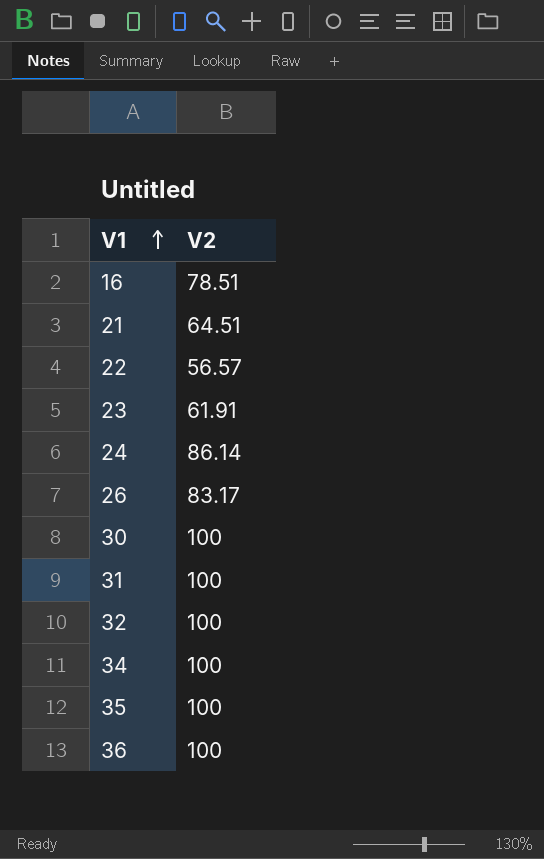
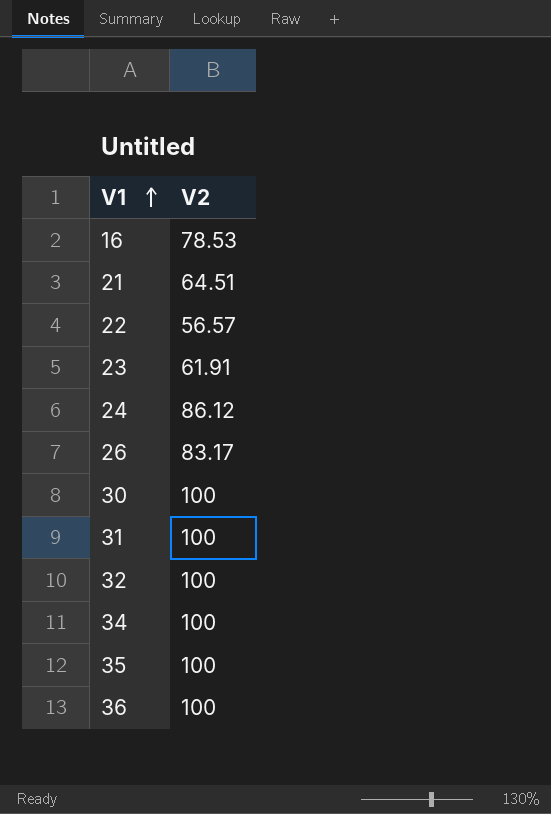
16 | V2: 78.51 -> 78.53
24 | V2: 86.14 -> 86.12

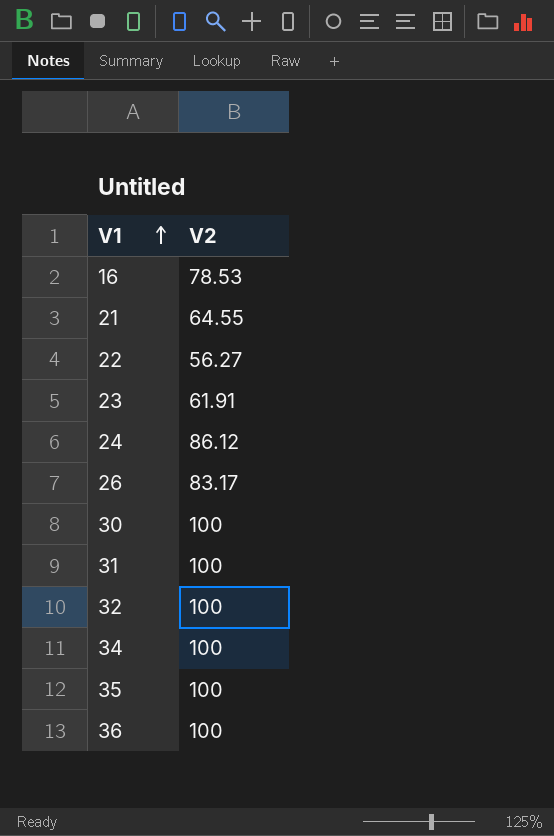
21 | V2: 64.51 -> 64.55
22 | V2: 56.57 -> 56.27

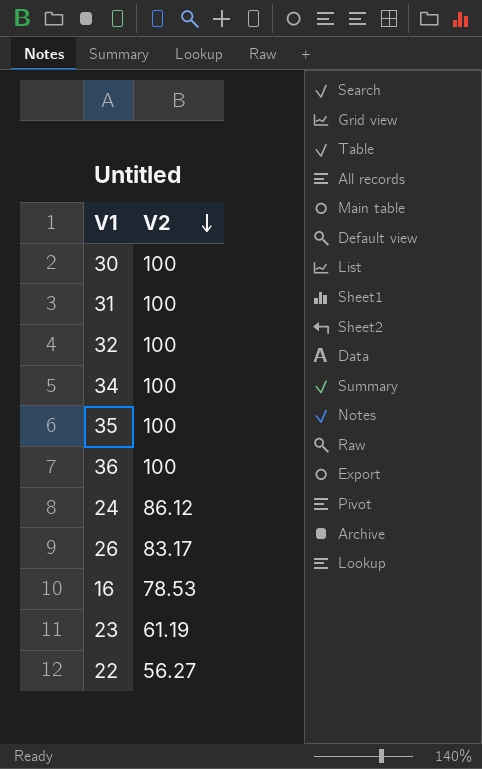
row order: V1 ascending -> V2 descending
row 21: 64.55 -> none
23 | V2: 61.91 -> 61.19

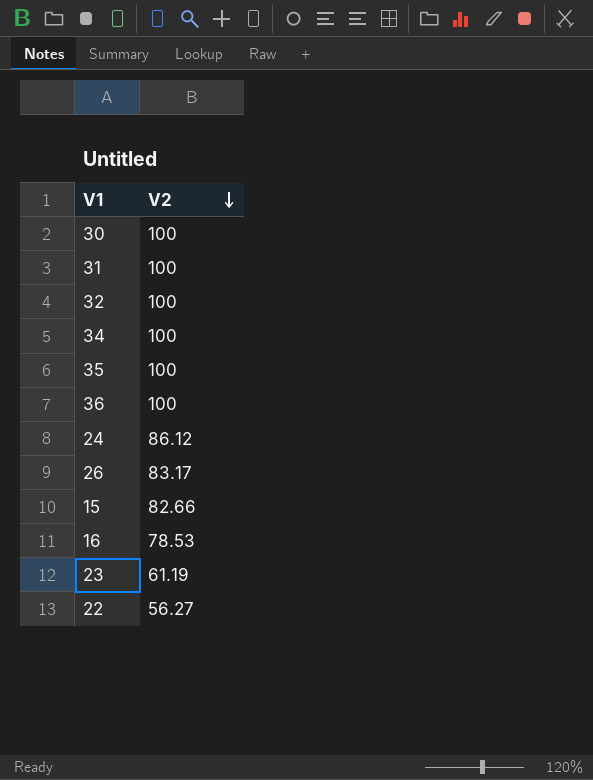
row 15: none -> 82.66

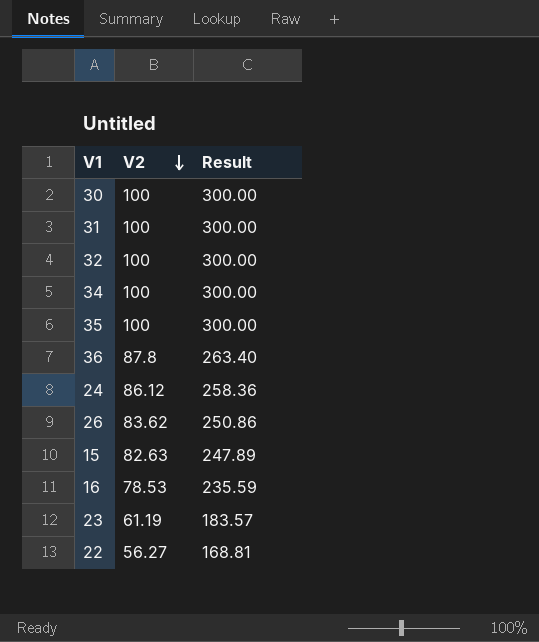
column Result | formula: none -> [V2] * 3
36 | V2: 100 -> 87.8
26 | V2: 83.17 -> 83.62
15 | V2: 82.66 -> 82.63

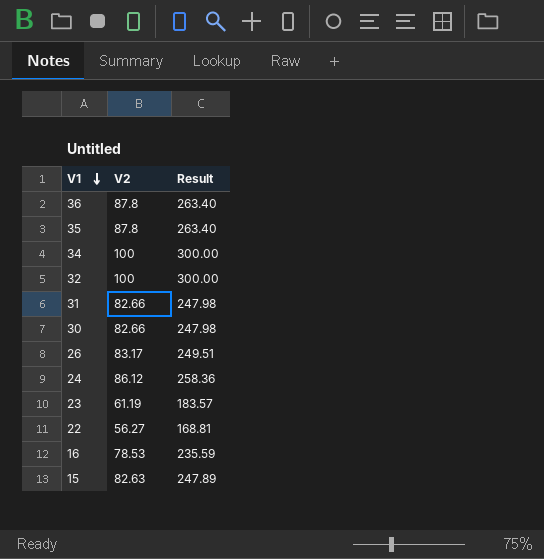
row order: V2 descending -> V1 descending
35 | V2: 100 -> 87.8
35 | Result: 300.00 -> 263.40
31 | V2: 100 -> 82.66
31 | Result: 300.00 -> 247.98
30 | V2: 100 -> 82.66
30 | Result: 300.00 -> 247.98
26 | V2: 83.62 -> 83.17
26 | Result: 250.86 -> 249.51

